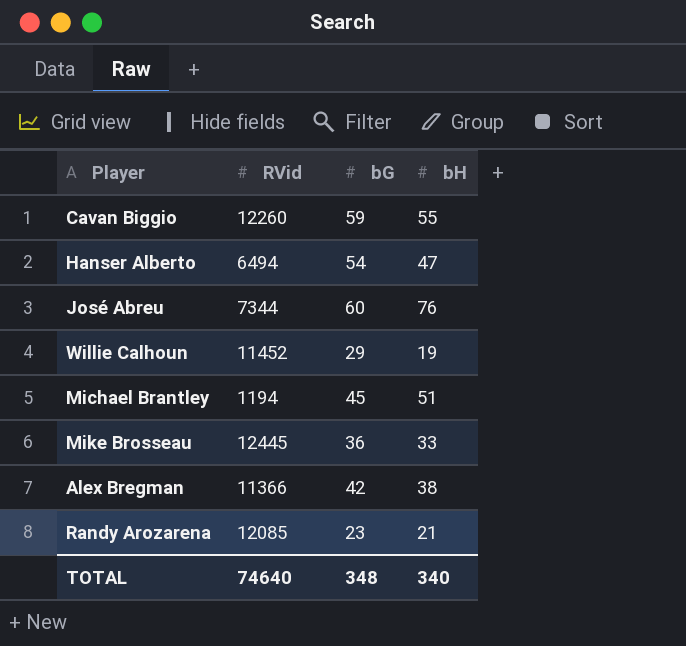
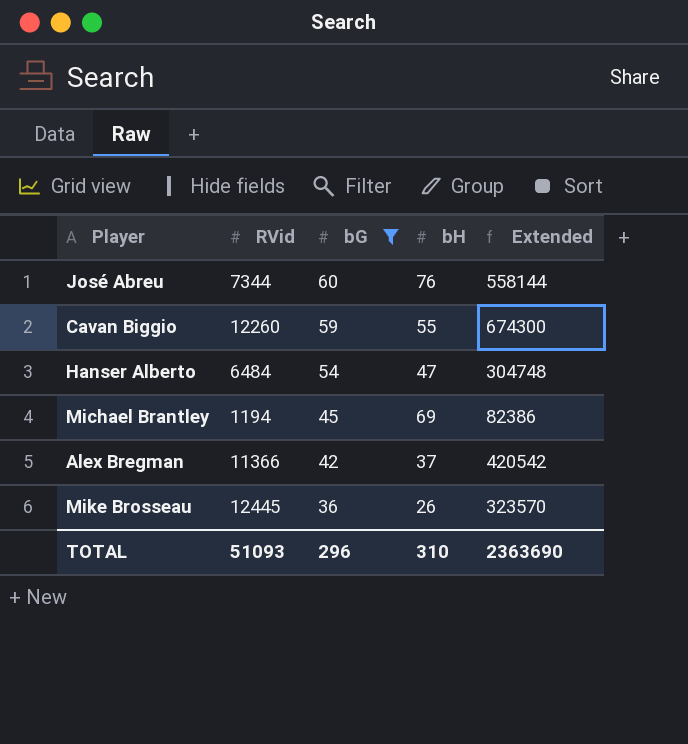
filter: none -> bG >= 36
row order: none -> bG descending
column Extended | formula: none -> [RVid] * [bH]
Hanser Alberto | RVid: 6494 -> 6484
Michael Brantley | bH: 51 -> 69
Alex Bregman | bH: 38 -> 37
Mike Brosseau | bH: 33 -> 26
TOTAL | RVid: 74640 -> 51093
TOTAL | bG: 348 -> 296
TOTAL | bH: 340 -> 310

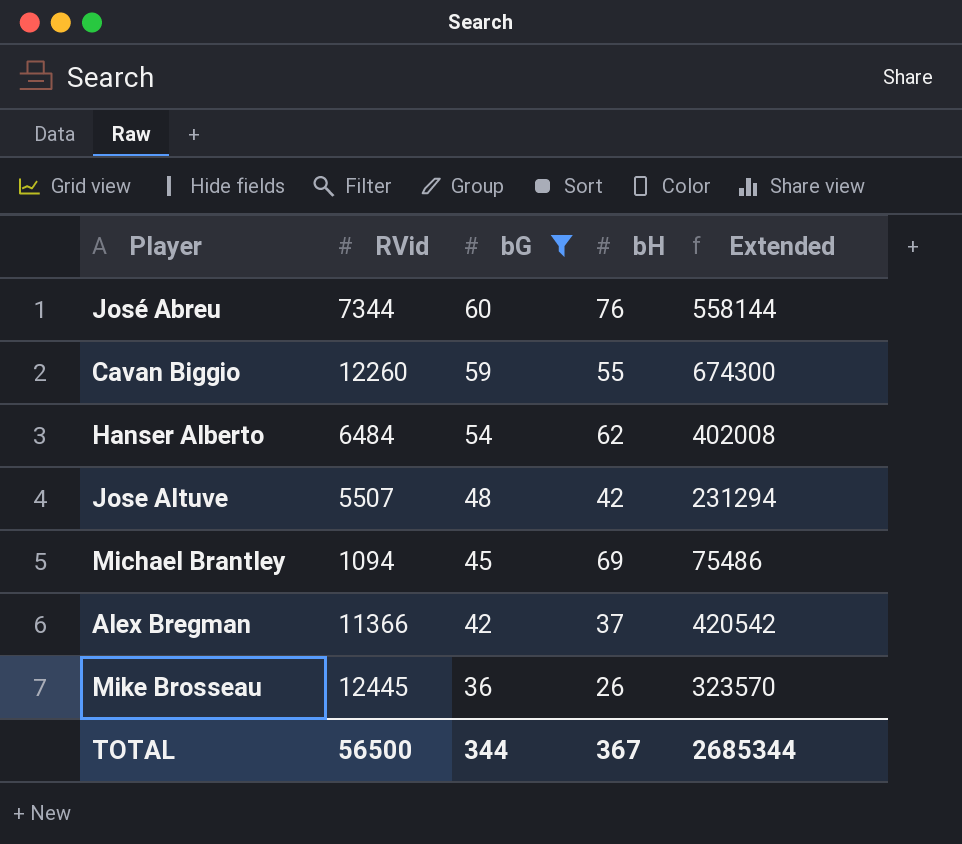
Hanser Alberto | bH: 47 -> 62
Hanser Alberto | Extended: 304748 -> 402008
row Jose Altuve: none -> 5507 | 48 | 42 | 231294
Michael Brantley | RVid: 1194 -> 1094
Michael Brantley | Extended: 82386 -> 75486
TOTAL | RVid: 51093 -> 56500
TOTAL | bG: 296 -> 344
TOTAL | bH: 310 -> 367
TOTAL | Extended: 2363690 -> 2685344

